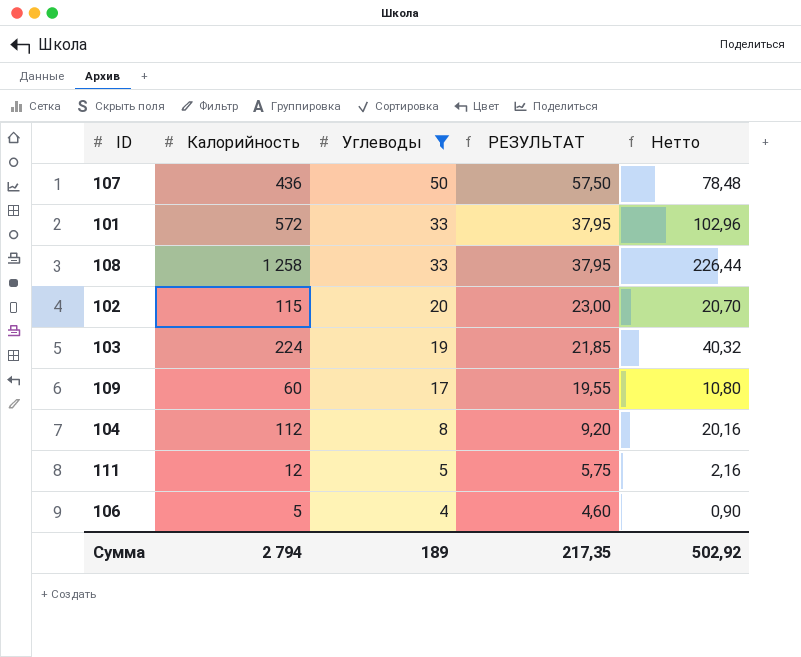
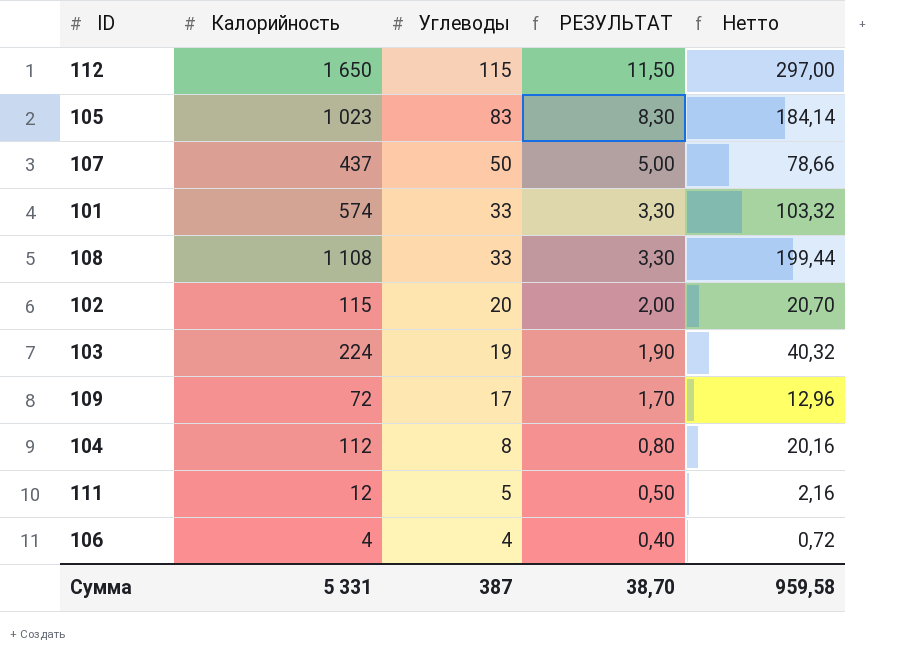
filter: Углеводы <= 50 -> none
column РЕЗУЛЬТАТ | formula: [Углеводы] * 1,15 -> [Углеводы] * 0,1
107 | Калорийность: 436 -> 437
107 | Нетто: 78,48 -> 78,66
101 | Калорийность: 572 -> 574
101 | Нетто: 102,96 -> 103,32
108 | Калорийность: 1 258 -> 1 108
108 | Нетто: 226,44 -> 199,44
109 | Калорийность: 60 -> 72
109 | Нетто: 10,80 -> 12,96
106 | Калорийность: 5 -> 4
106 | Нетто: 0,90 -> 0,72
Сумма | Калорийность: 2 794 -> 5 331
Сумма | Углеводы: 189 -> 387
Сумма | РЕЗУЛЬТАТ: 217,35 -> 38,70
Сумма | Нетто: 502,92 -> 959,58

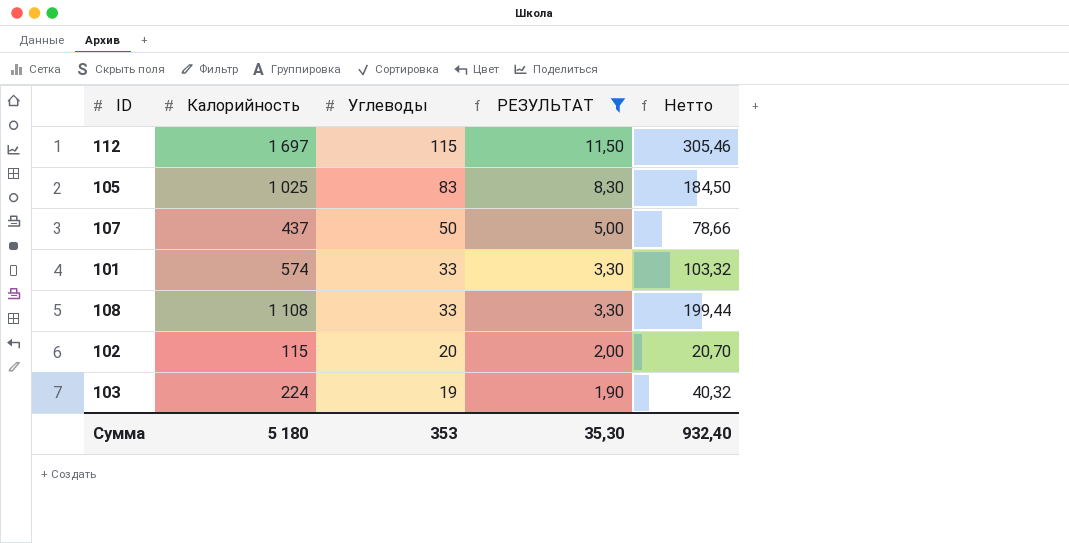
filter: none -> РЕЗУЛЬТАТ >= 1,90
112 | Калорийность: 1 650 -> 1 697
112 | Нетто: 297,00 -> 305,46
105 | Калорийность: 1 023 -> 1 025
105 | Нетто: 184,14 -> 184,50
Сумма | Калорийность: 5 331 -> 5 180
Сумма | Углеводы: 387 -> 353
Сумма | РЕЗУЛЬТАТ: 38,70 -> 35,30
Сумма | Нетто: 959,58 -> 932,40

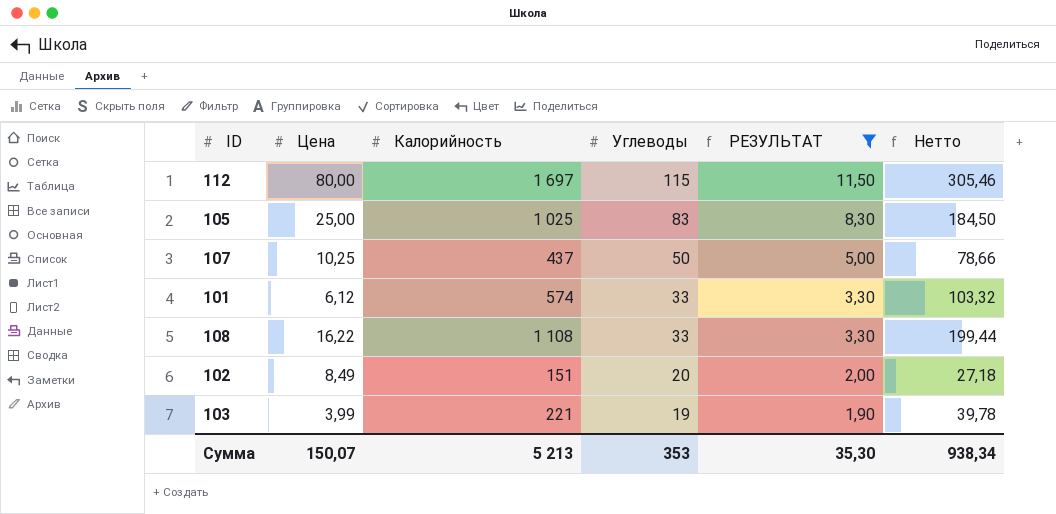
column Цена | position: none -> 2
102 | Калорийность: 115 -> 151
102 | Нетто: 20,70 -> 27,18
103 | Калорийность: 224 -> 221
103 | Нетто: 40,32 -> 39,78
Сумма | Калорийность: 5 180 -> 5 213
Сумма | Нетто: 932,40 -> 938,34

